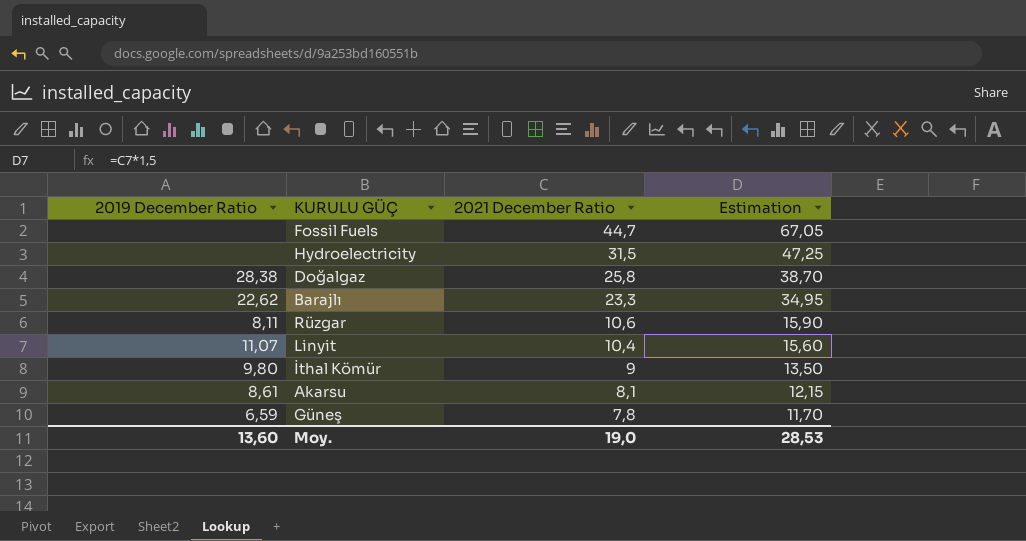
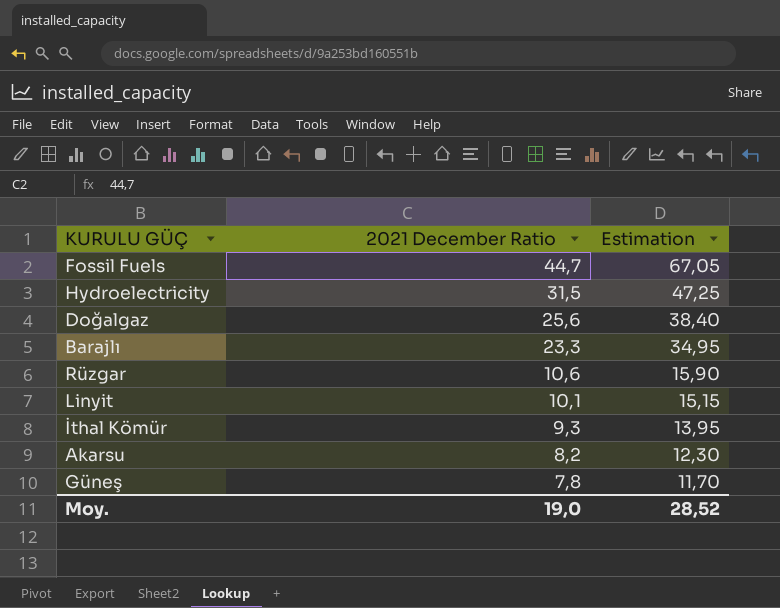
column 2019 December Ratio | position: 1 -> none
Doğalgaz | 2021 December Ratio: 25,8 -> 25,6
Doğalgaz | Estimation: 38,70 -> 38,40
Linyit | 2021 December Ratio: 10,4 -> 10,1
Linyit | Estimation: 15,60 -> 15,15
İthal Kömür | 2021 December Ratio: 9 -> 9,3
İthal Kömür | Estimation: 13,50 -> 13,95
Akarsu | 2021 December Ratio: 8,1 -> 8,2
Akarsu | Estimation: 12,15 -> 12,30
Moy. | Estimation: 28,53 -> 28,52

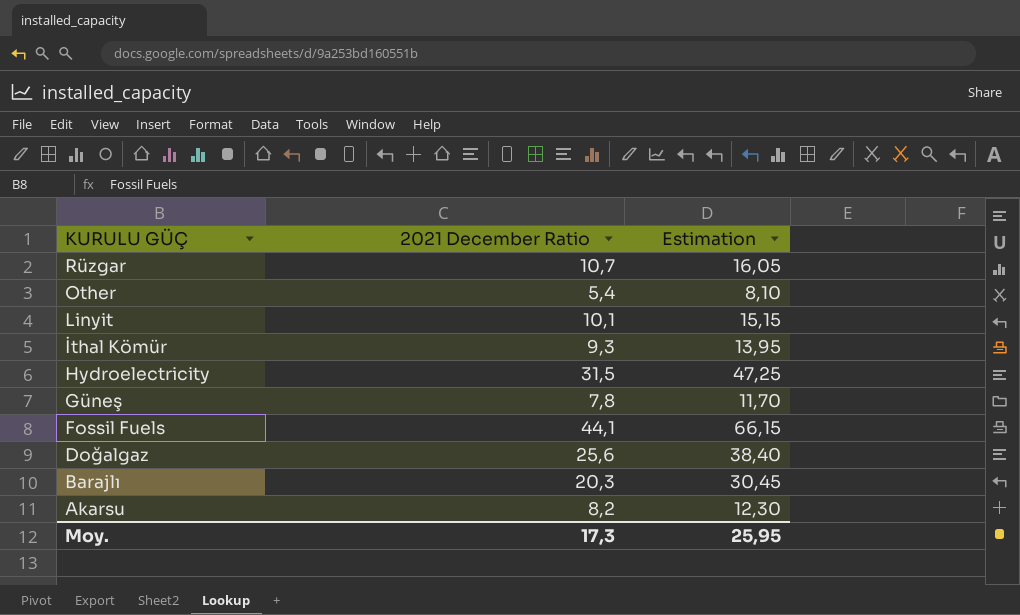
row order: 2021 December Ratio descending -> KURULU GÜÇ descending
Rüzgar | 2021 December Ratio: 10,6 -> 10,7
Rüzgar | Estimation: 15,90 -> 16,05
row Other: none -> 5,4 | 8,10
Fossil Fuels | 2021 December Ratio: 44,7 -> 44,1
Fossil Fuels | Estimation: 67,05 -> 66,15
Barajlı | 2021 December Ratio: 23,3 -> 20,3
Barajlı | Estimation: 34,95 -> 30,45
Moy. | 2021 December Ratio: 19,0 -> 17,3
Moy. | Estimation: 28,52 -> 25,95

